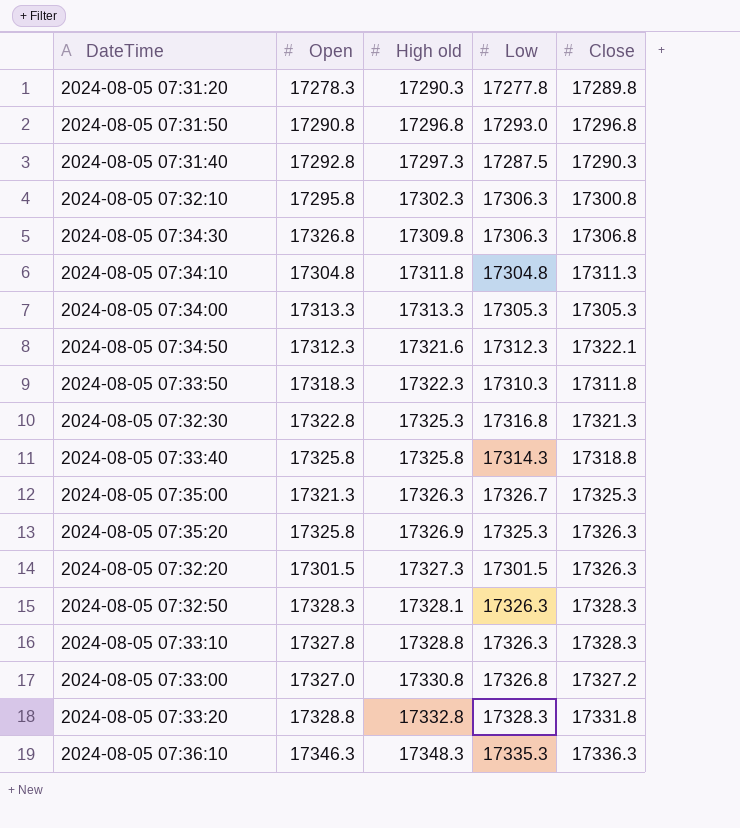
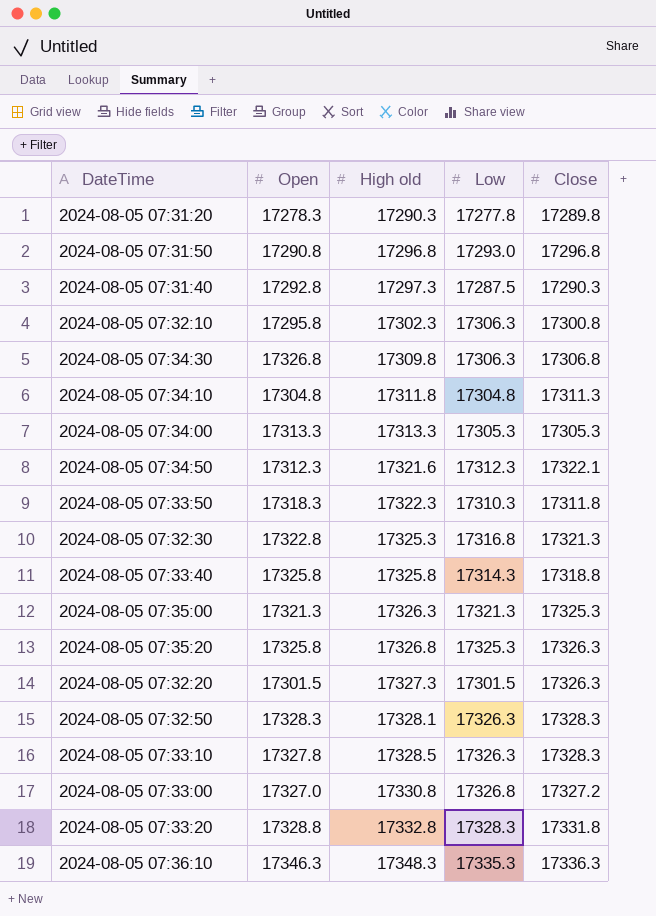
2024-08-05 07:35:00 | Low: 17326.7 -> 17321.3
2024-08-05 07:35:20 | High old: 17326.9 -> 17326.8
2024-08-05 07:33:10 | High old: 17328.8 -> 17328.5

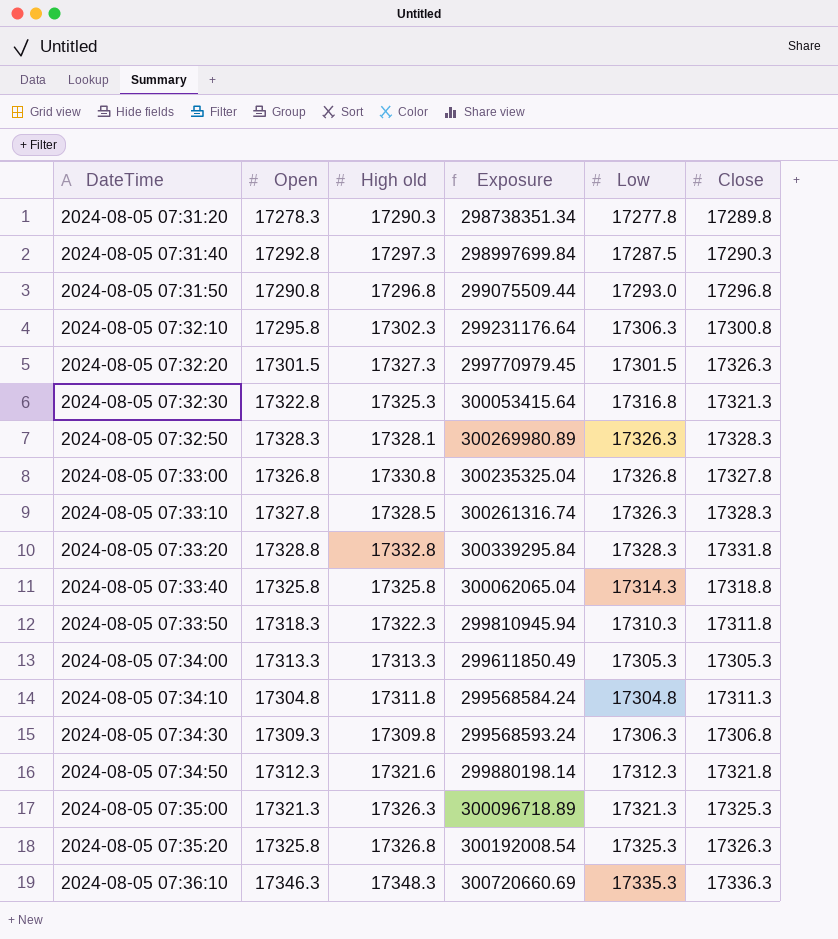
row order: High old ascending -> DateTime ascending
column Exposure | formula: none -> [Open] * [Close]
2024-08-05 07:33:00 | Open: 17327.0 -> 17326.8
2024-08-05 07:33:00 | Close: 17327.2 -> 17327.8
2024-08-05 07:34:30 | Open: 17326.8 -> 17309.3
2024-08-05 07:34:50 | Close: 17322.1 -> 17321.8

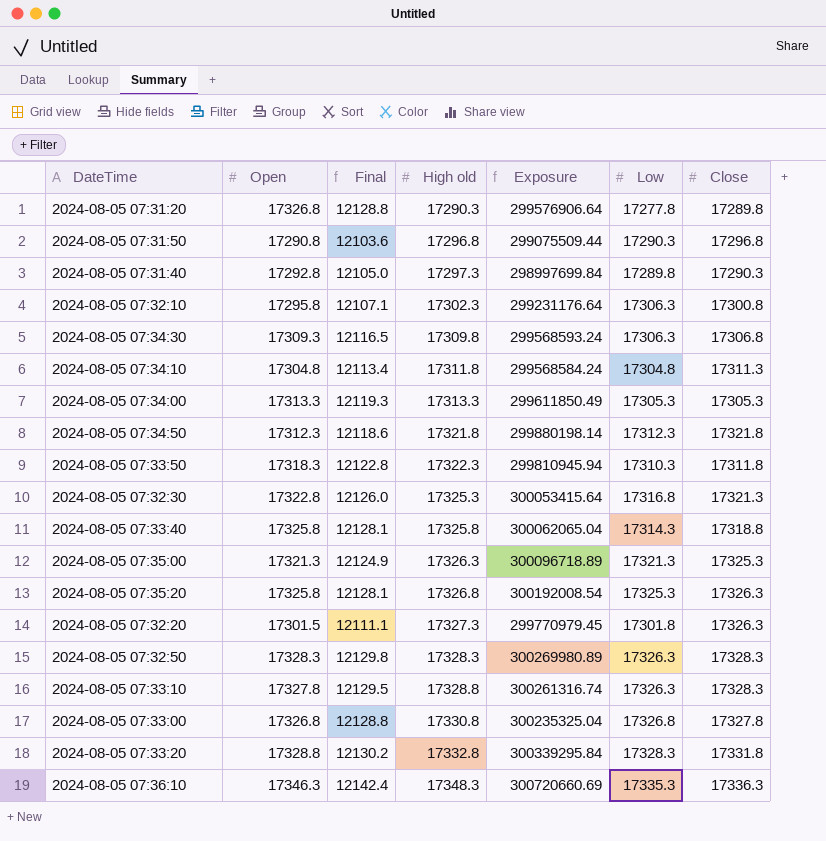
row order: DateTime ascending -> High old ascending
column Final | formula: none -> [Open] * 0.7
2024-08-05 07:31:20 | Open: 17278.3 -> 17326.8
2024-08-05 07:31:20 | Exposure: 298738351.34 -> 299576906.64
2024-08-05 07:31:50 | Low: 17293.0 -> 17290.3
2024-08-05 07:31:40 | Low: 17287.5 -> 17289.8
2024-08-05 07:34:50 | High old: 17321.6 -> 17321.8
2024-08-05 07:32:20 | Low: 17301.5 -> 17301.8
2024-08-05 07:32:50 | High old: 17328.1 -> 17328.3
2024-08-05 07:33:10 | High old: 17328.5 -> 17328.8

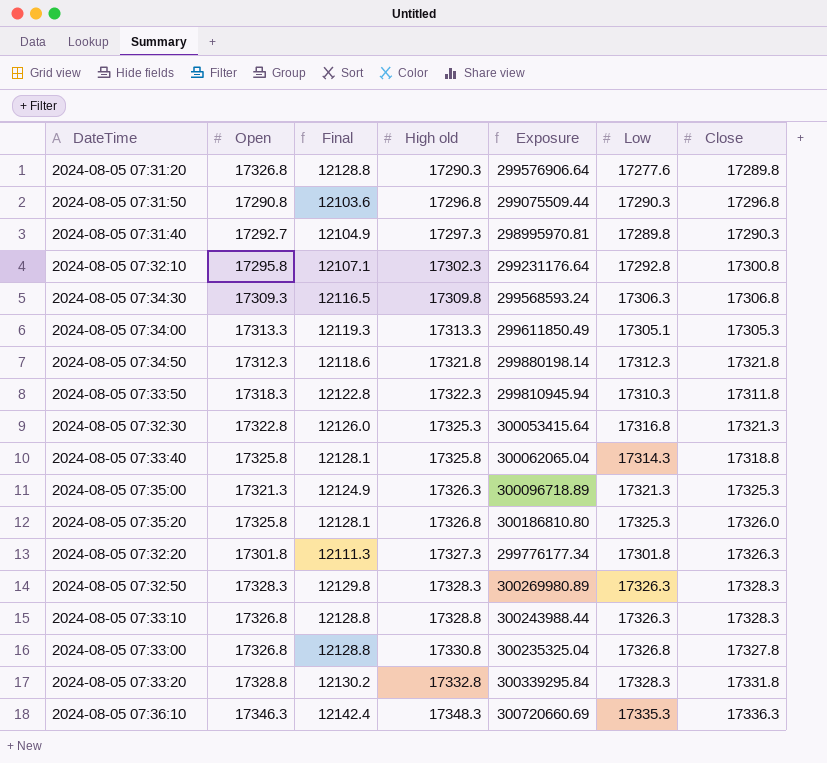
row 2024-08-05 07:34:10: 17304.8 | 12113.4 | 17311.8 | 299568584.24 | 17304.8 | 17311.3 -> none
2024-08-05 07:31:20 | Low: 17277.8 -> 17277.6
2024-08-05 07:31:40 | Open: 17292.8 -> 17292.7
2024-08-05 07:31:40 | Final: 12105.0 -> 12104.9
2024-08-05 07:31:40 | Exposure: 298997699.84 -> 298995970.81
2024-08-05 07:32:10 | Low: 17306.3 -> 17292.8
2024-08-05 07:34:00 | Low: 17305.3 -> 17305.1
2024-08-05 07:35:20 | Exposure: 300192008.54 -> 300186810.80
2024-08-05 07:35:20 | Close: 17326.3 -> 17326.0
2024-08-05 07:32:20 | Open: 17301.5 -> 17301.8
2024-08-05 07:32:20 | Final: 12111.1 -> 12111.3
2024-08-05 07:32:20 | Exposure: 299770979.45 -> 299776177.34
2024-08-05 07:33:10 | Open: 17327.8 -> 17326.8
2024-08-05 07:33:10 | Final: 12129.5 -> 12128.8
2024-08-05 07:33:10 | Exposure: 300261316.74 -> 300243988.44

